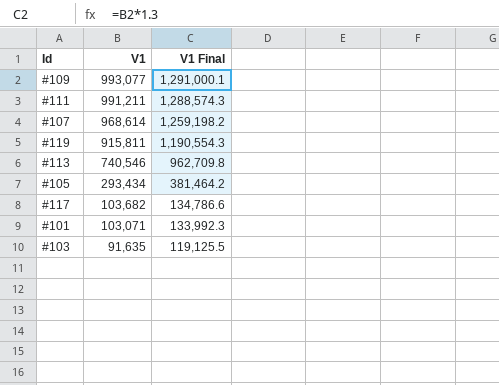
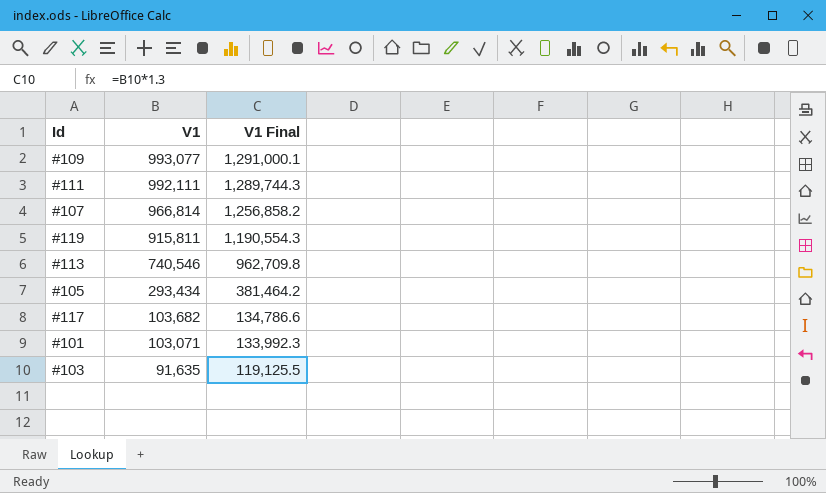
#111 | V1: 991,211 -> 992,111
#111 | V1 Final: 1,288,574.3 -> 1,289,744.3
#107 | V1: 968,614 -> 966,814
#107 | V1 Final: 1,259,198.2 -> 1,256,858.2

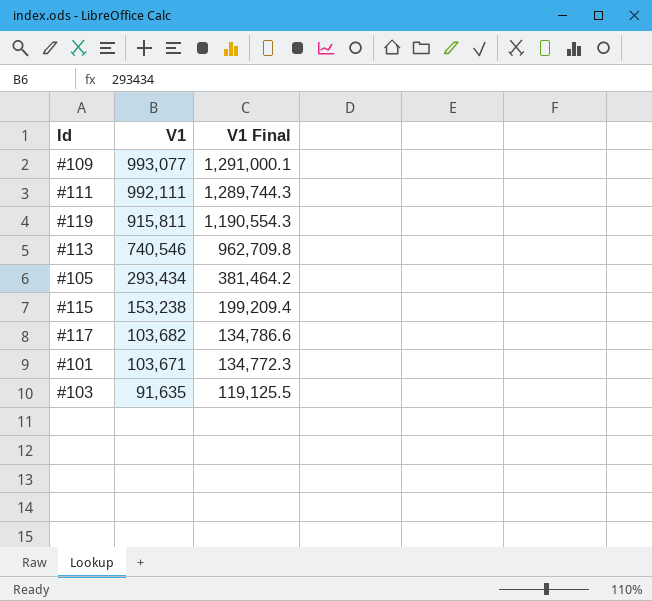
row #107: 966,814 | 1,256,858.2 -> none
row #115: none -> 153,238 | 199,209.4
#101 | V1: 103,071 -> 103,671
#101 | V1 Final: 133,992.3 -> 134,772.3

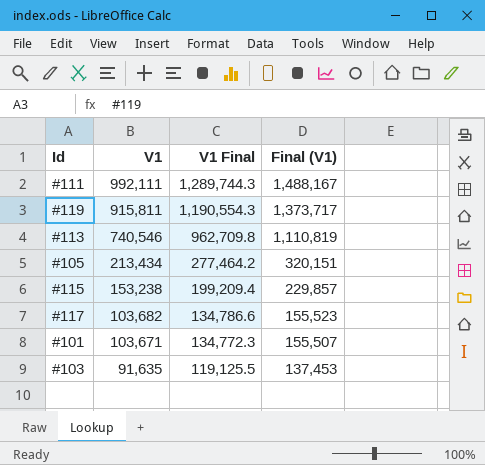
column Final (V1) | formula: none -> [V1] * 1.5
row #109: 993,077 | 1,291,000.1 -> none
#105 | V1: 293,434 -> 213,434
#105 | V1 Final: 381,464.2 -> 277,464.2

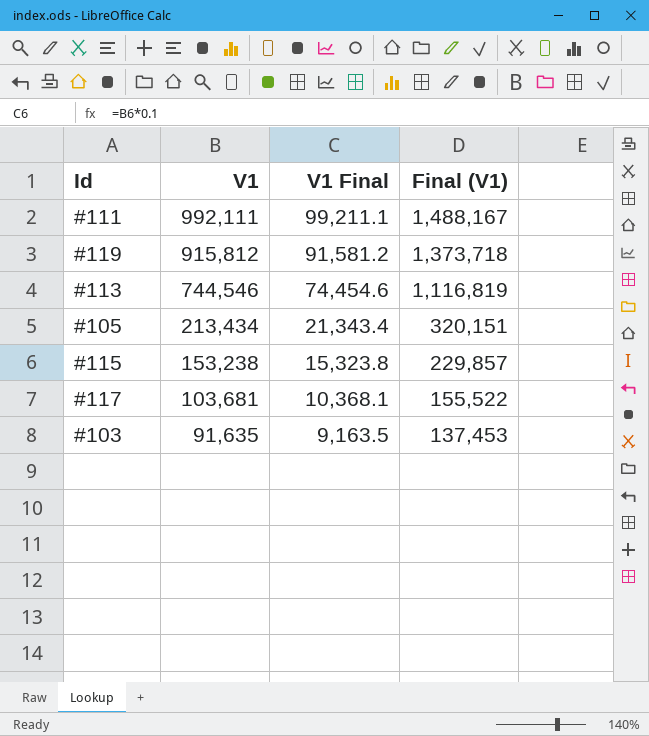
column V1 Final | formula: [V1] * 1.3 -> [V1] * 0.1
row #101: 103,671 | 134,772.3 | 155,507 -> none
#119 | V1: 915,811 -> 915,812
#119 | Final (V1): 1,373,717 -> 1,373,718
#113 | V1: 740,546 -> 744,546
#113 | Final (V1): 1,110,819 -> 1,116,819
#117 | V1: 103,682 -> 103,681
#117 | Final (V1): 155,523 -> 155,522

